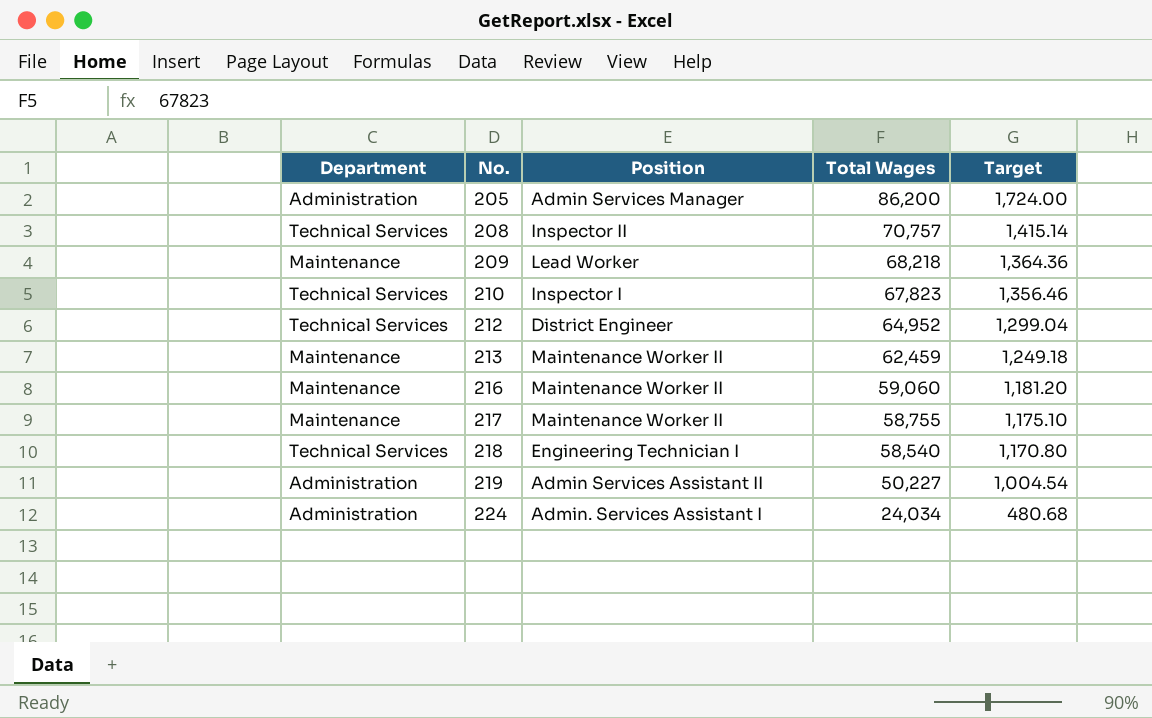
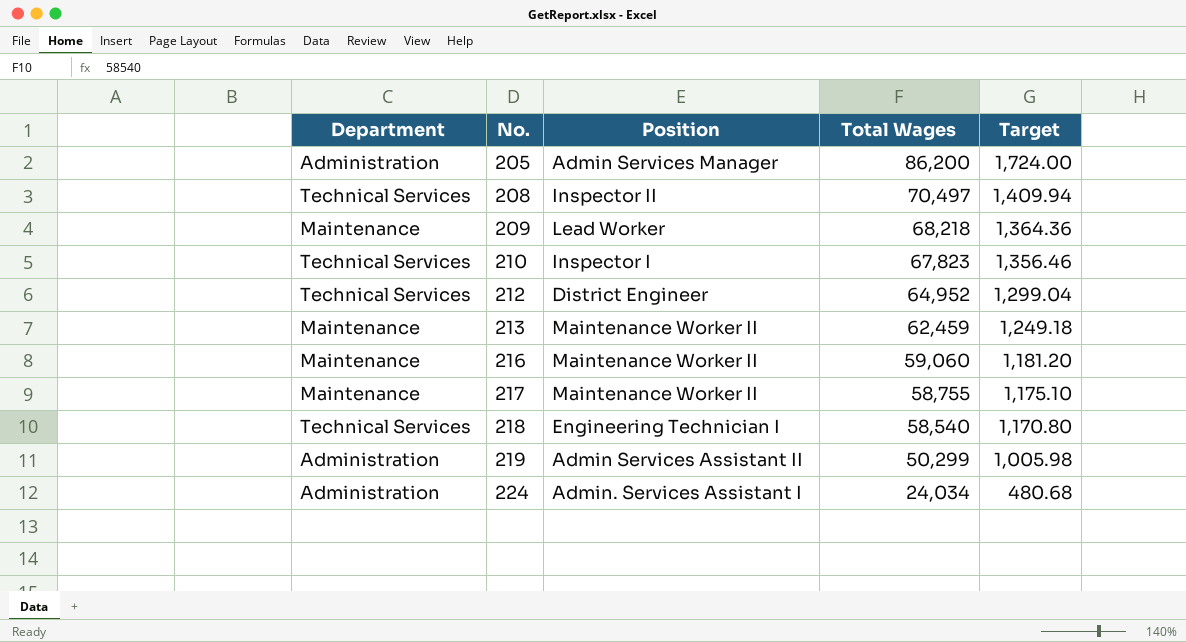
208 | Total Wages: 70,757 -> 70,497
208 | Target: 1,415.14 -> 1,409.94
219 | Total Wages: 50,227 -> 50,299
219 | Target: 1,004.54 -> 1,005.98

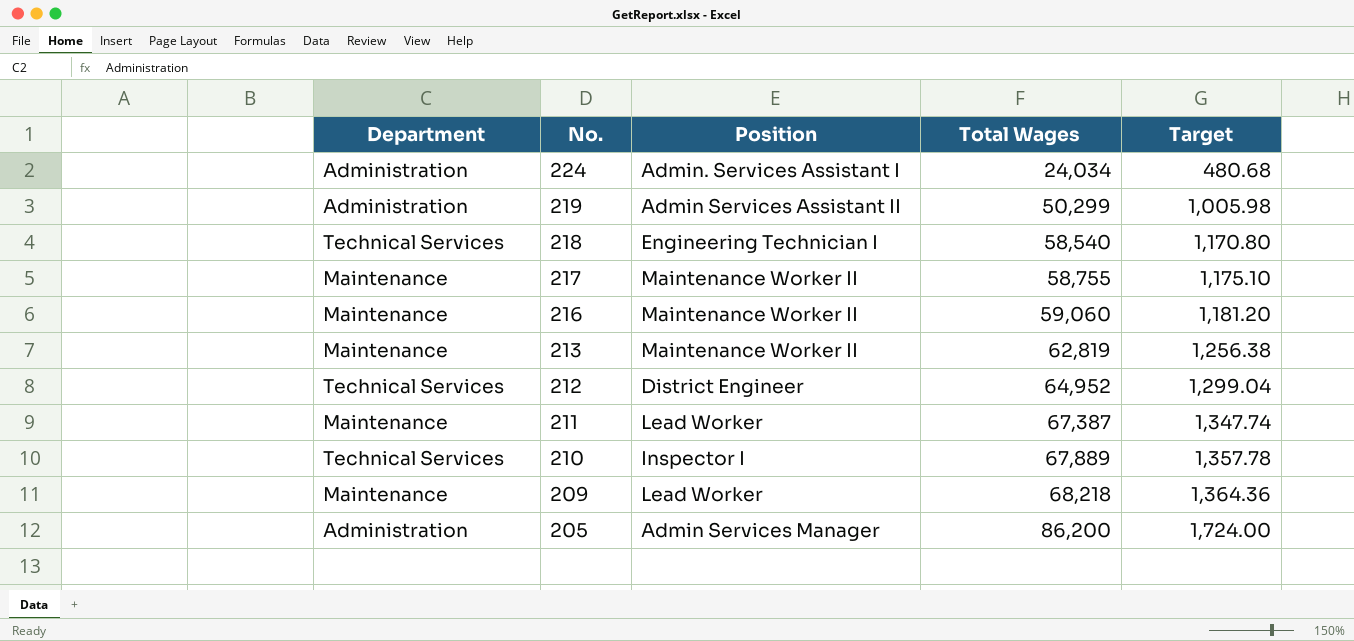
row order: No. ascending -> No. descending
row 208: Technical Services | Inspector II | 70,497 | 1,409.94 -> none
213 | Total Wages: 62,459 -> 62,819
213 | Target: 1,249.18 -> 1,256.38
row 211: none -> Maintenance | Lead Worker | 67,387 | 1,347.74
210 | Total Wages: 67,823 -> 67,889
210 | Target: 1,356.46 -> 1,357.78

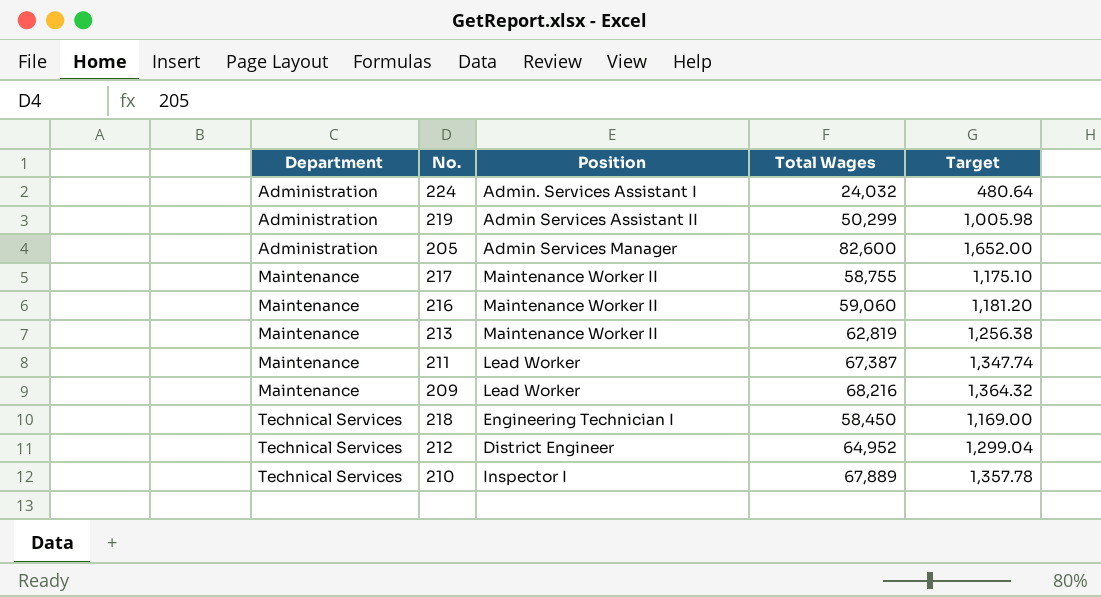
row order: No. descending -> Department ascending
224 | Total Wages: 24,034 -> 24,032
224 | Target: 480.68 -> 480.64
205 | Total Wages: 86,200 -> 82,600
205 | Target: 1,724.00 -> 1,652.00
209 | Total Wages: 68,218 -> 68,216
209 | Target: 1,364.36 -> 1,364.32
218 | Total Wages: 58,540 -> 58,450
218 | Target: 1,170.80 -> 1,169.00

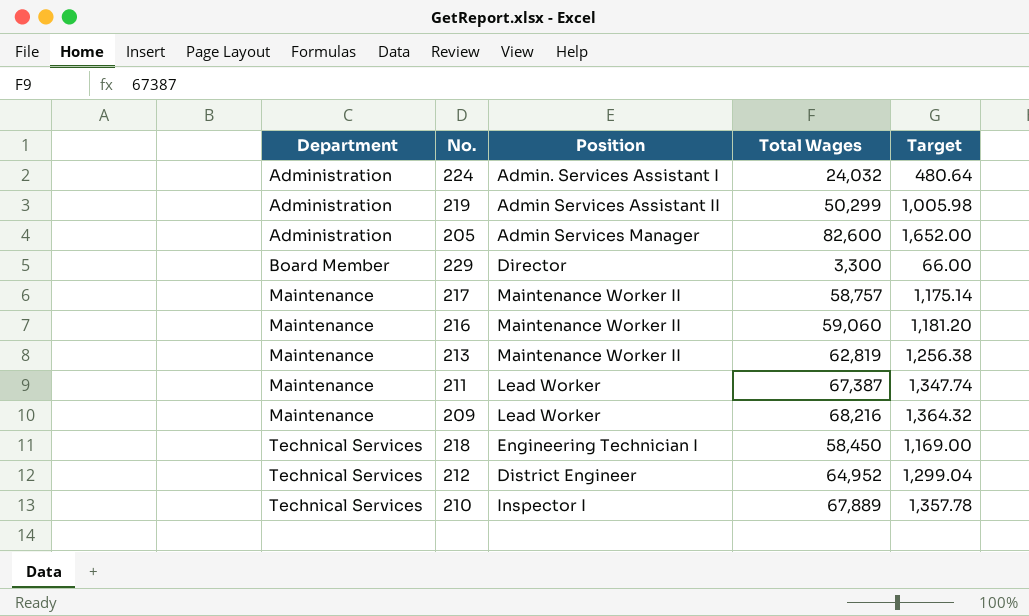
row 229: none -> Board Member | Director | 3,300 | 66.00
217 | Total Wages: 58,755 -> 58,757
217 | Target: 1,175.10 -> 1,175.14

